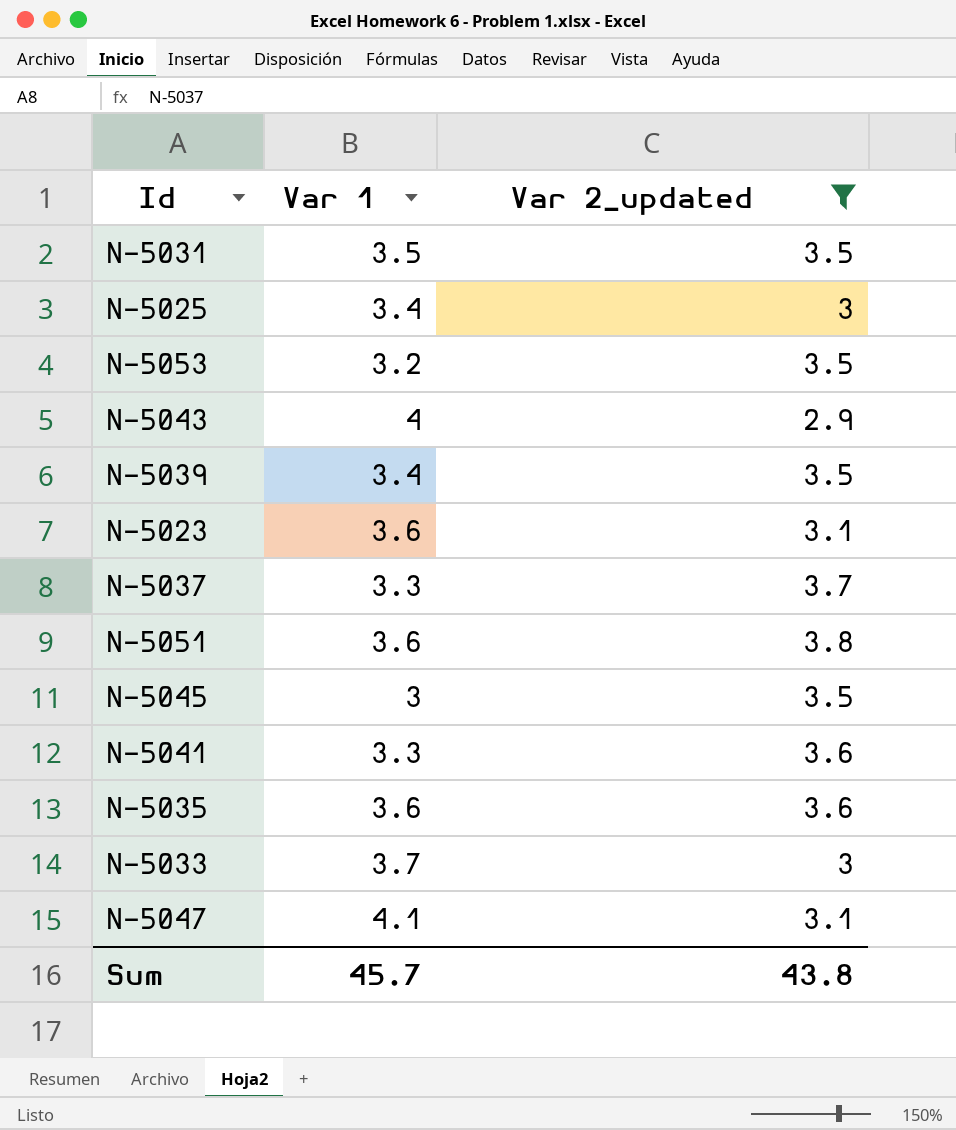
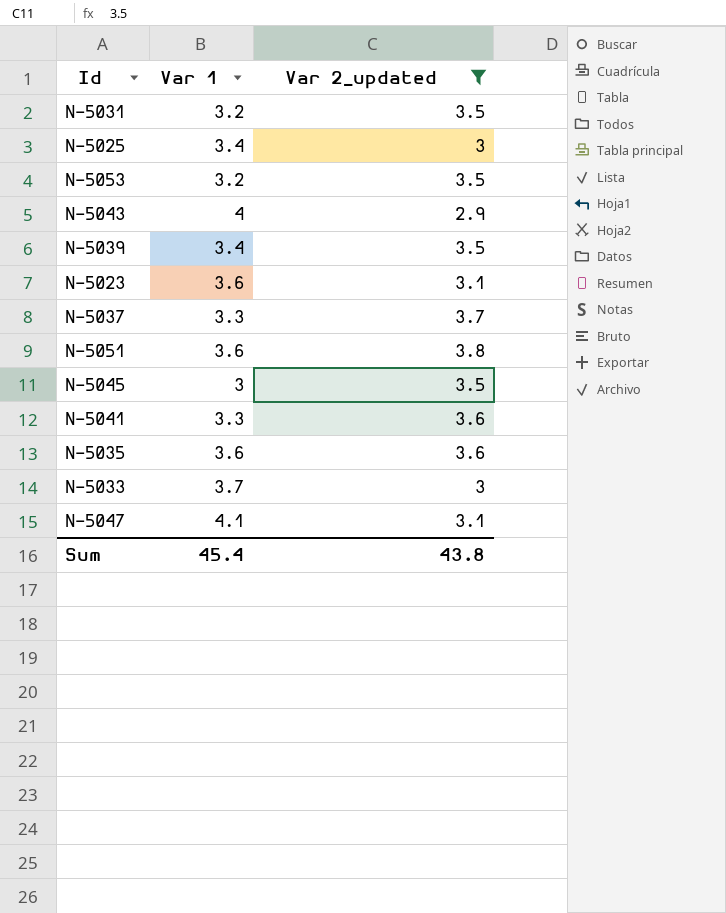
N-5031 | Var 1: 3.5 -> 3.2
Sum | Var 1: 45.7 -> 45.4

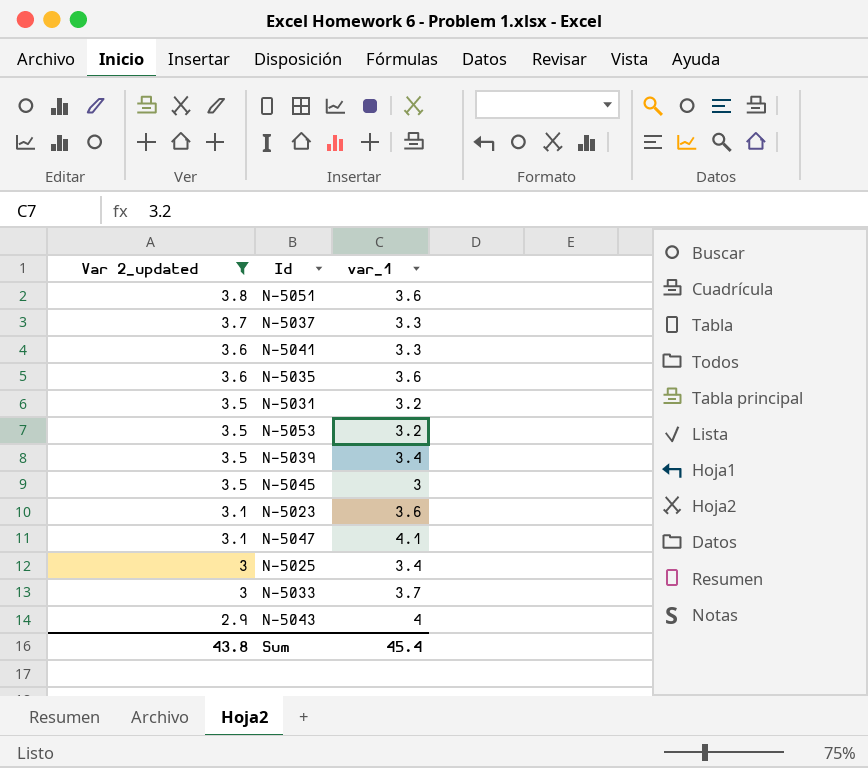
row order: none -> Var 2_updated descending
column Var 2_updated | position: 3 -> 1
column name: Var 1 -> var_1

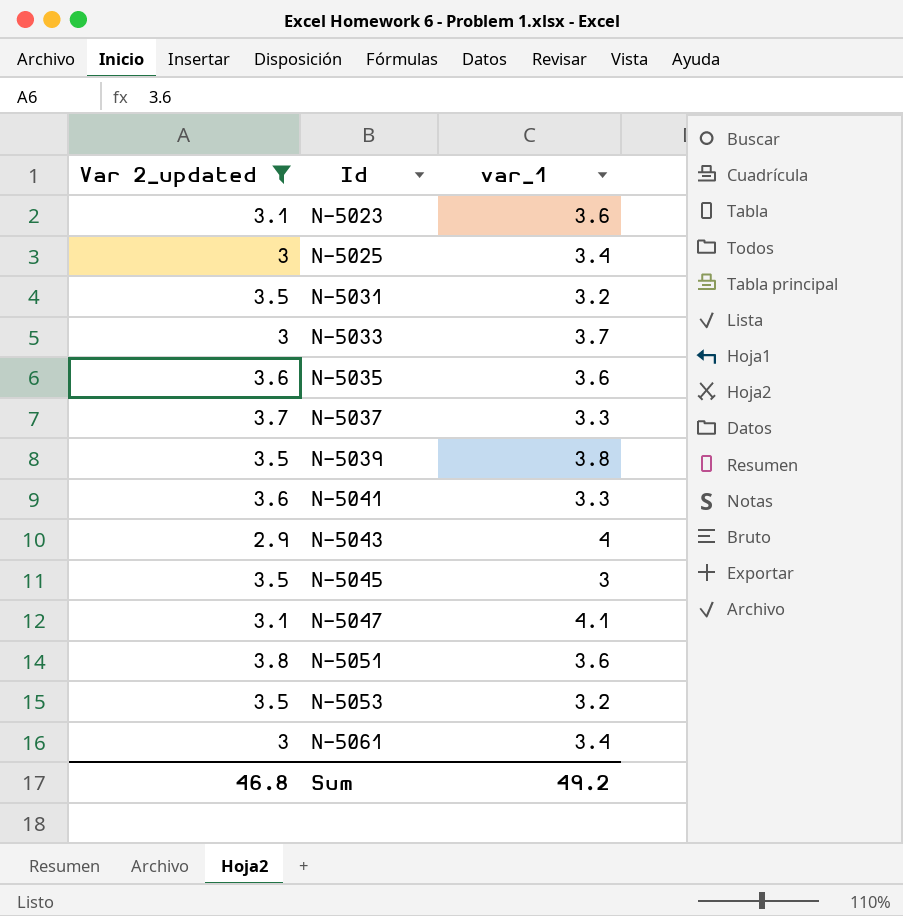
row order: Var 2_updated descending -> Id ascending
N-5039 | var_1: 3.4 -> 3.8
row N-5061: none -> 3 | 3.4
Sum | Var 2_updated: 43.8 -> 46.8
Sum | var_1: 45.4 -> 49.2

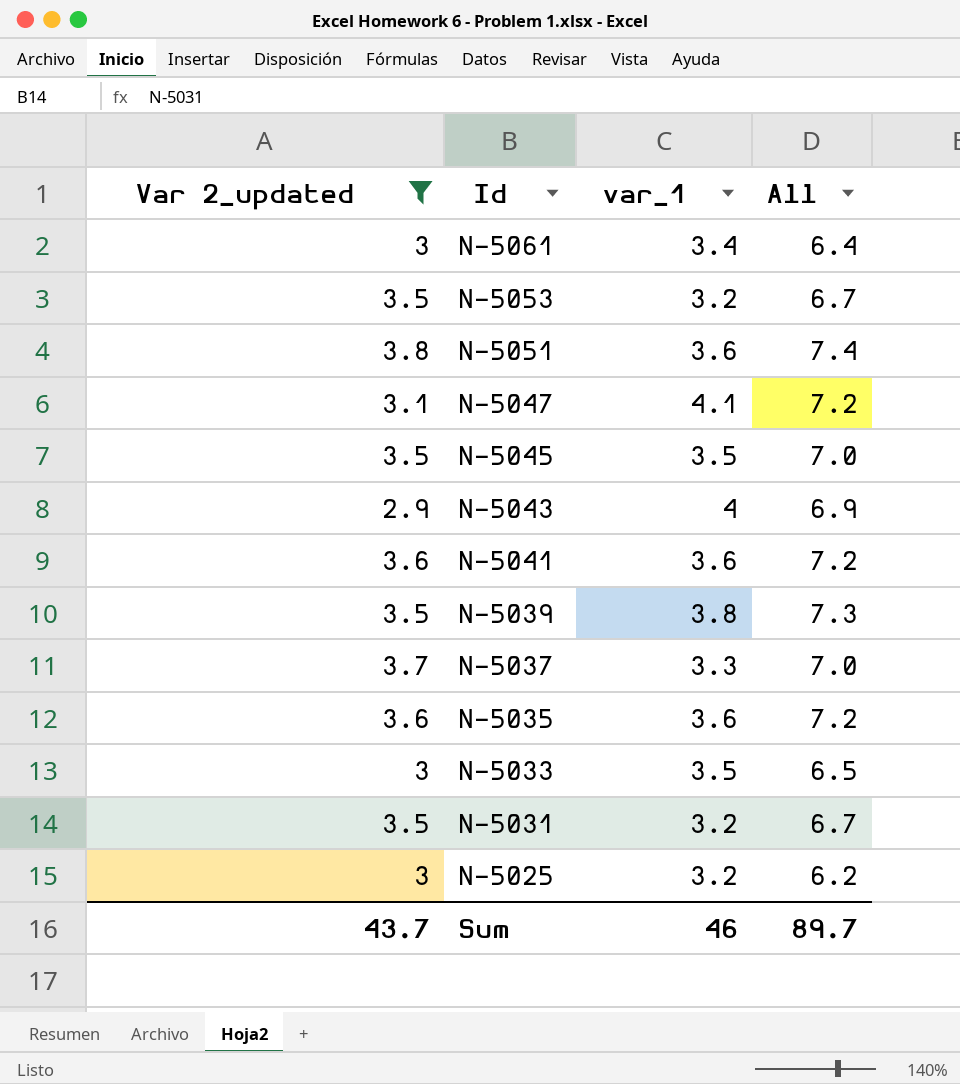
row order: Id ascending -> Id descending
column All | formula: none -> [Var 2_updated] + [var_1]
row N-5023: 3.1 | 3.6 -> none
N-5045 | var_1: 3 -> 3.5
N-5041 | var_1: 3.3 -> 3.6
N-5033 | var_1: 3.7 -> 3.5
N-5025 | var_1: 3.4 -> 3.2
Sum | Var 2_updated: 46.8 -> 43.7
Sum | var_1: 49.2 -> 46

